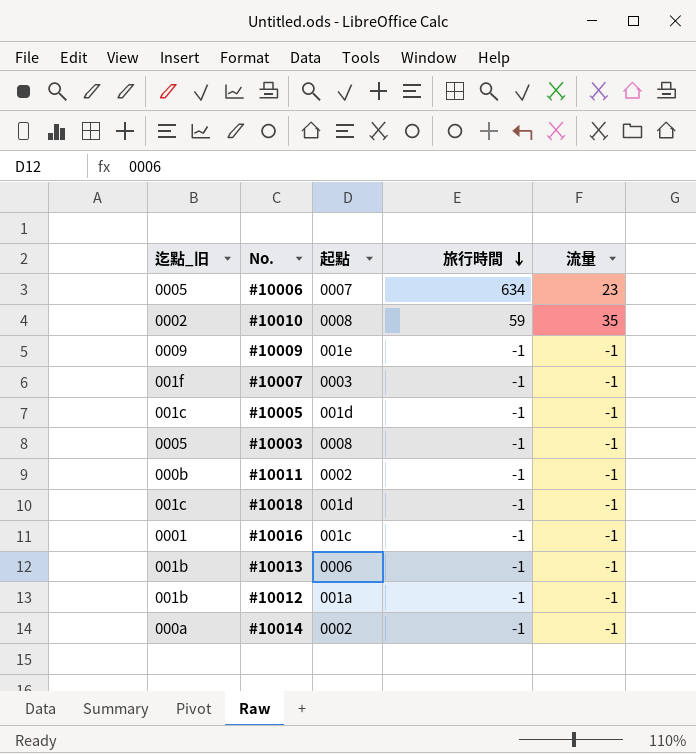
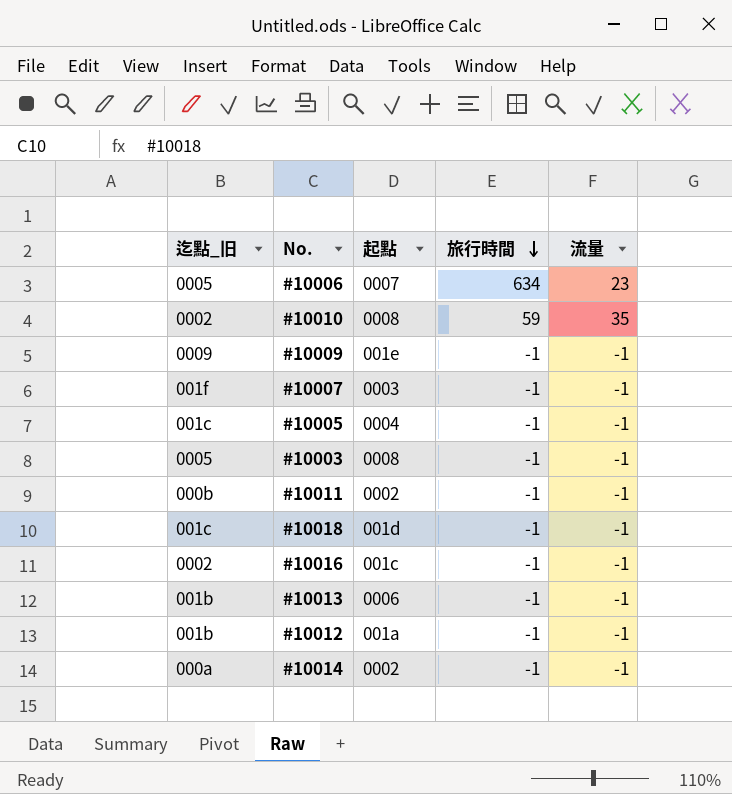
#10005 | 起點: 001d -> 0004
#10016 | 迄點_旧: 0001 -> 0002

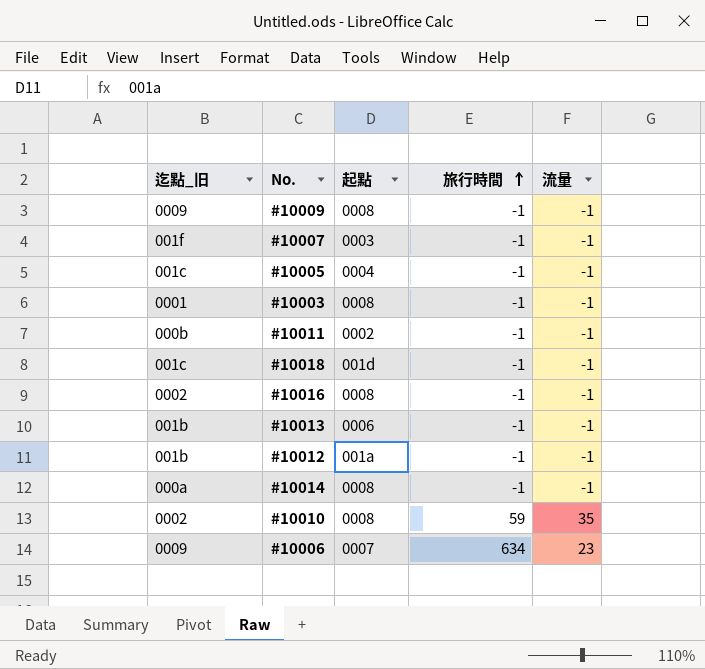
row order: 旅行時間 descending -> 旅行時間 ascending
#10009 | 起點: 001e -> 0008
#10003 | 迄點_旧: 0005 -> 0001
#10016 | 起點: 001c -> 0008
#10014 | 起點: 0002 -> 0008
#10006 | 迄點_旧: 0005 -> 0009

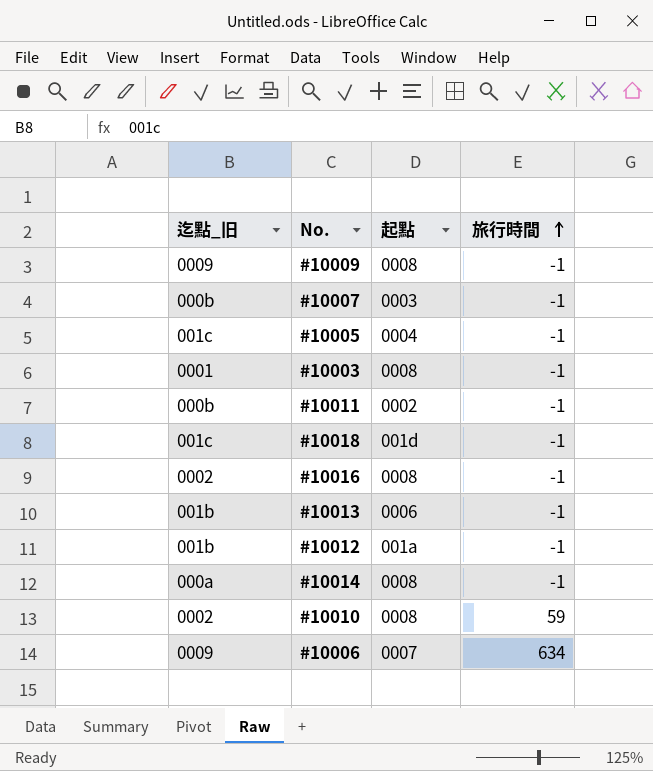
column 流量 | position: 5 -> none
#10007 | 迄點_旧: 001f -> 000b

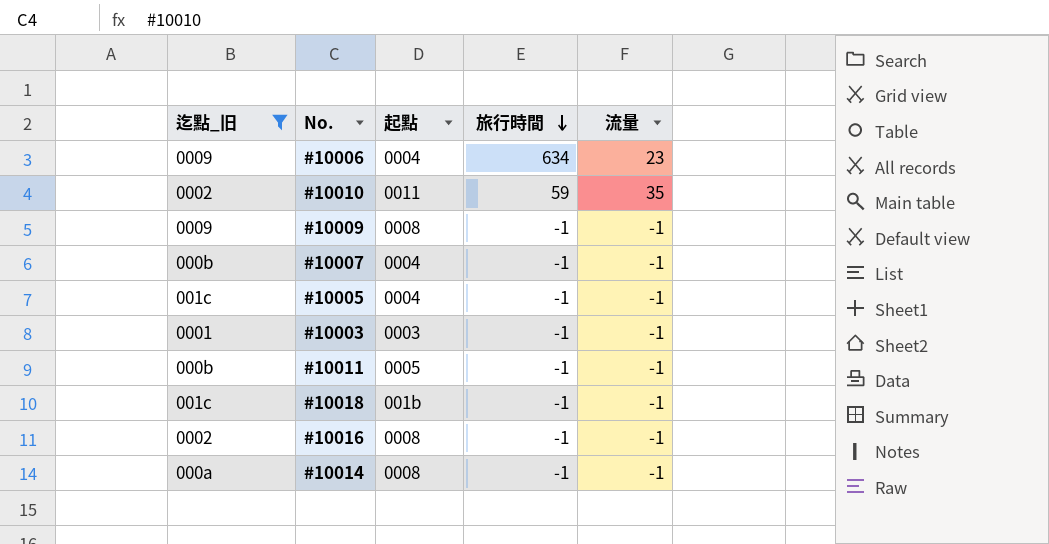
filter: none -> 迄點_旧 != 001b
row order: 旅行時間 ascending -> 旅行時間 descending
column 流量 | position: none -> 5
#10006 | 起點: 0007 -> 0004
#10010 | 起點: 0008 -> 0011
#10007 | 起點: 0003 -> 0004
#10003 | 起點: 0008 -> 0003
#10011 | 起點: 0002 -> 0005
#10018 | 起點: 001d -> 001b

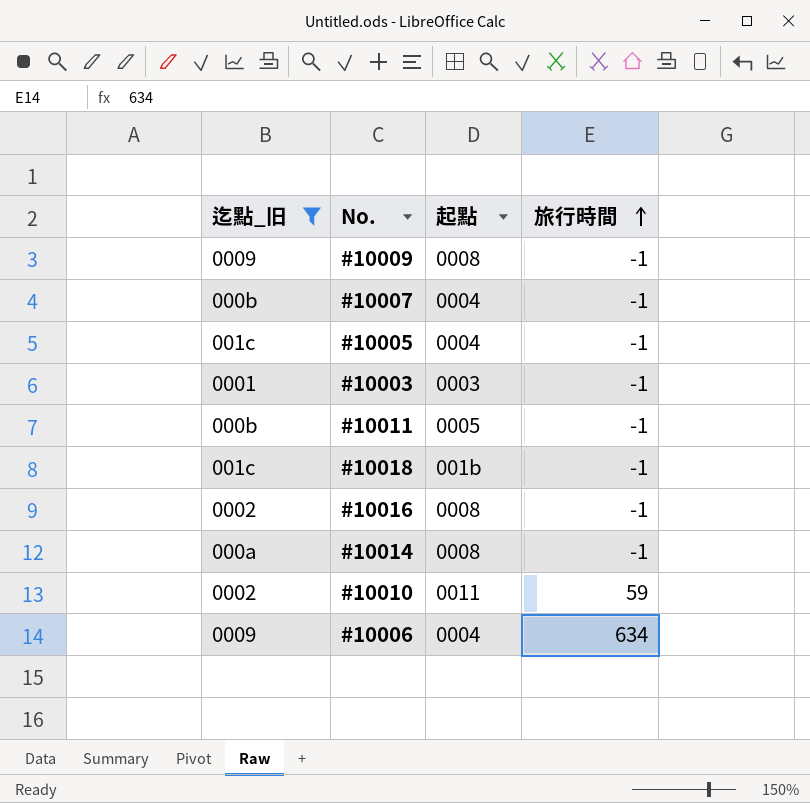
row order: 旅行時間 descending -> 旅行時間 ascending
column 流量 | position: 5 -> none

